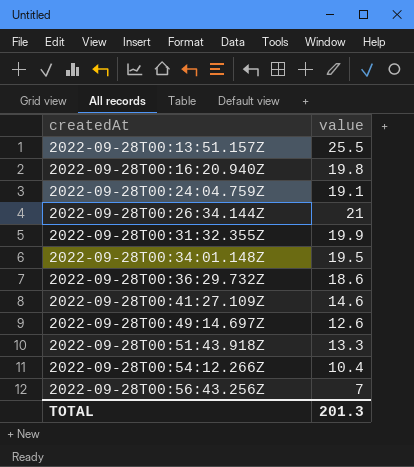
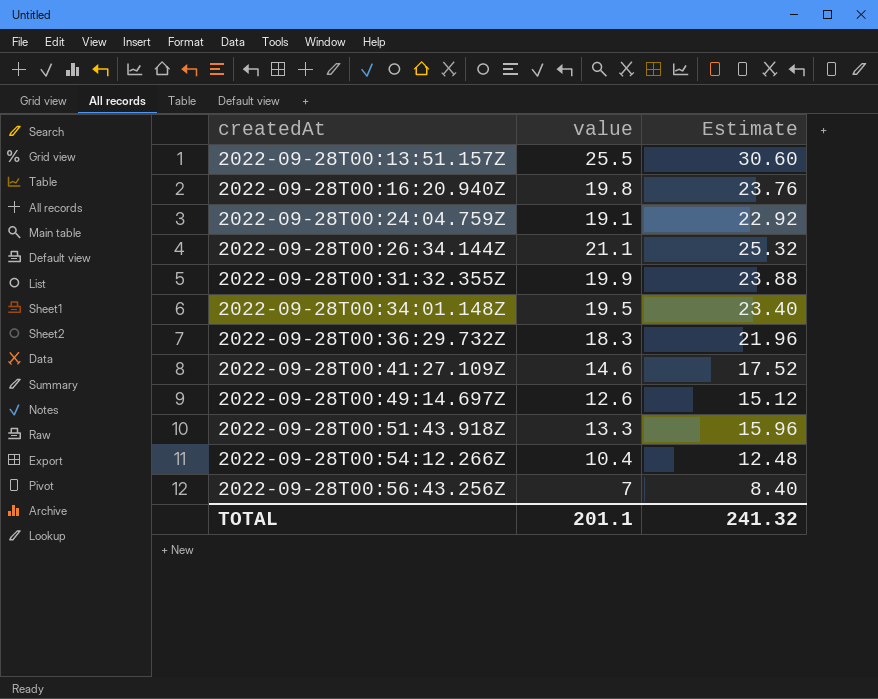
column Estimate | formula: none -> [value] * 1.2
2022-09-28T00:26:34.144Z | value: 21 -> 21.1
2022-09-28T00:36:29.732Z | value: 18.6 -> 18.3
TOTAL | value: 201.3 -> 201.1

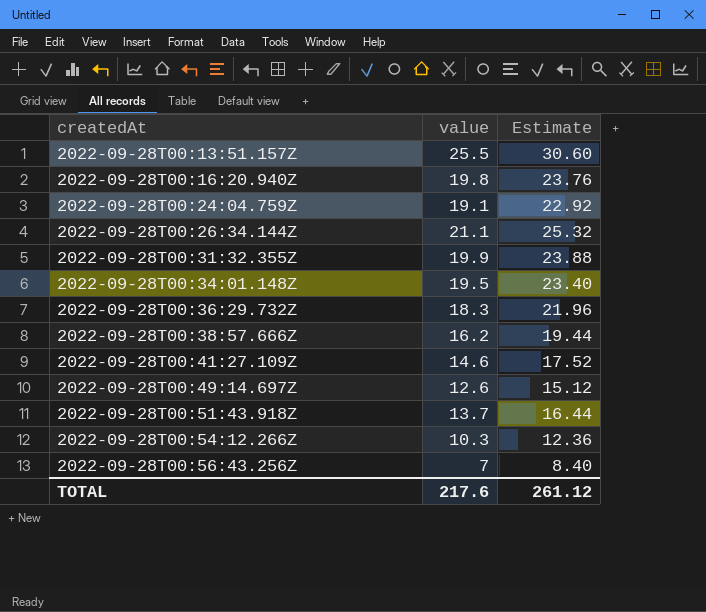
row 2022-09-28T00:38:57.666Z: none -> 16.2 | 19.44
2022-09-28T00:51:43.918Z | value: 13.3 -> 13.7
2022-09-28T00:51:43.918Z | Estimate: 15.96 -> 16.44
2022-09-28T00:54:12.266Z | value: 10.4 -> 10.3
2022-09-28T00:54:12.266Z | Estimate: 12.48 -> 12.36
TOTAL | value: 201.1 -> 217.6
TOTAL | Estimate: 241.32 -> 261.12

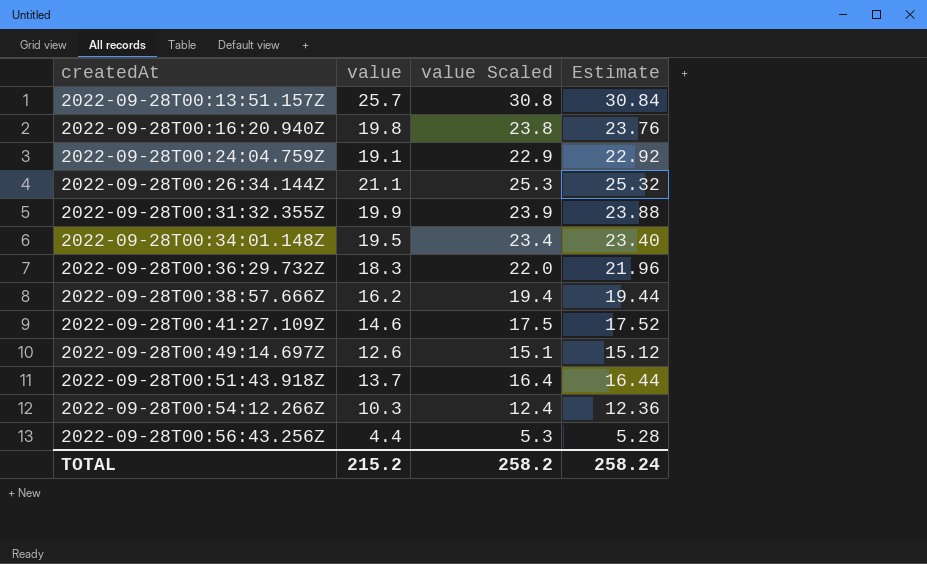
column value Scaled | formula: none -> [value] * 1.2
2022-09-28T00:13:51.157Z | value: 25.5 -> 25.7
2022-09-28T00:13:51.157Z | Estimate: 30.60 -> 30.84
2022-09-28T00:56:43.256Z | value: 7 -> 4.4
2022-09-28T00:56:43.256Z | Estimate: 8.40 -> 5.28
TOTAL | value: 217.6 -> 215.2
TOTAL | Estimate: 261.12 -> 258.24

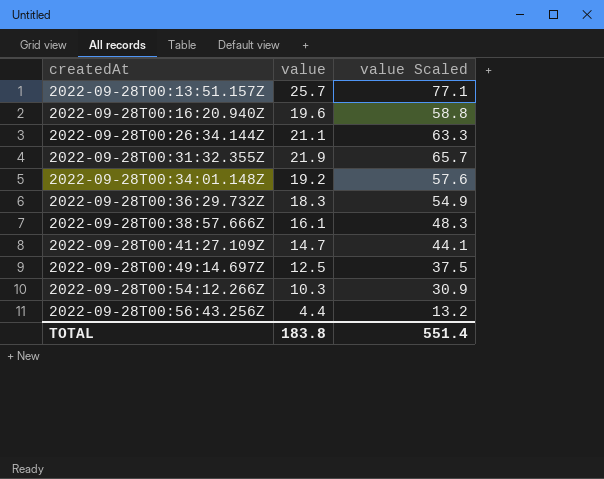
column Estimate | formula: [value] * 1.2 -> none
column value Scaled | formula: [value] * 1.2 -> [value] * 3
row 2022-09-28T00:24:04.759Z: 19.1 | 22.9 | 22.92 -> none
row 2022-09-28T00:51:43.918Z: 13.7 | 16.4 | 16.44 -> none
2022-09-28T00:16:20.940Z | value: 19.8 -> 19.6
2022-09-28T00:31:32.355Z | value: 19.9 -> 21.9
2022-09-28T00:34:01.148Z | value: 19.5 -> 19.2
2022-09-28T00:38:57.666Z | value: 16.2 -> 16.1
2022-09-28T00:41:27.109Z | value: 14.6 -> 14.7
2022-09-28T00:49:14.697Z | value: 12.6 -> 12.5
TOTAL | value: 215.2 -> 183.8
TOTAL | value Scaled: 258.2 -> 551.4

